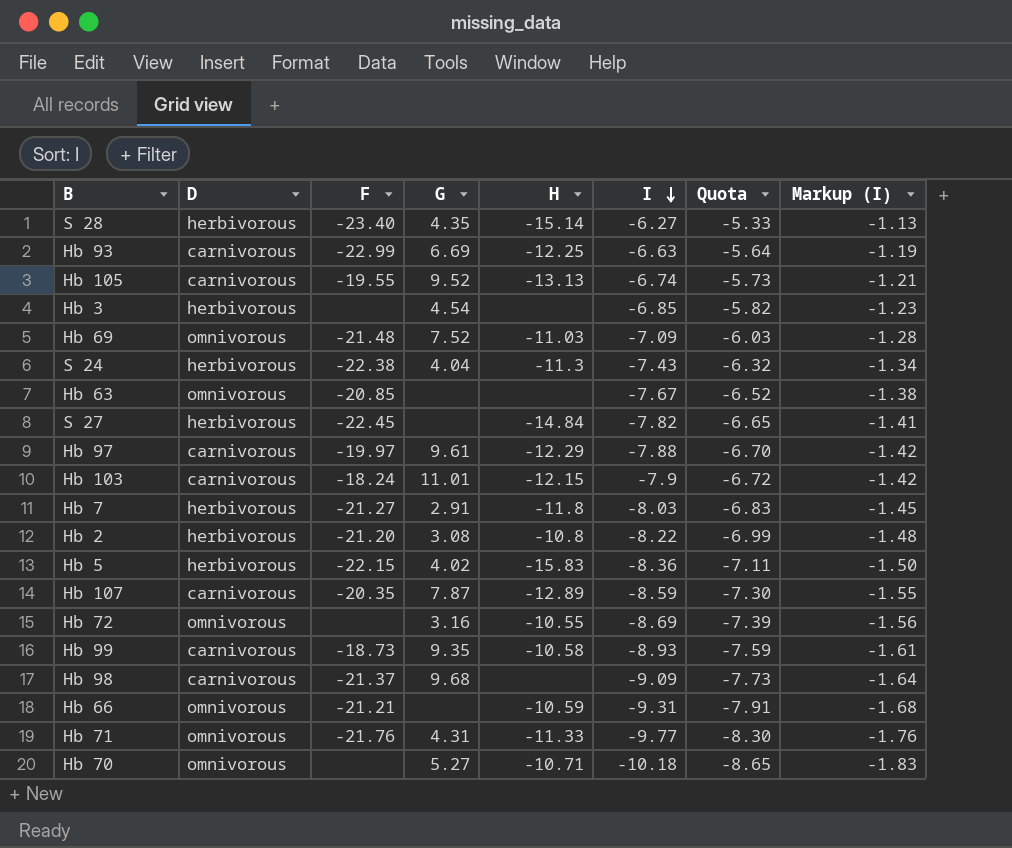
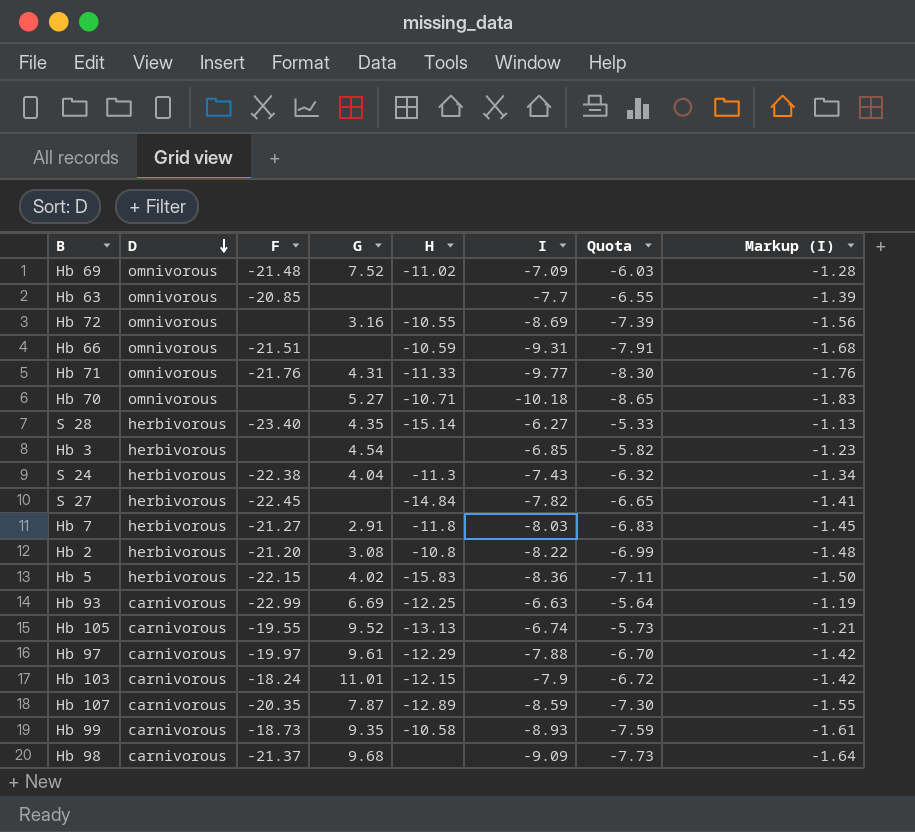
row order: I descending -> D descending
Hb 69 | H: -11.03 -> -11.02
Hb 63 | I: -7.67 -> -7.7
Hb 63 | Quota: -6.52 -> -6.55
Hb 63 | Markup (I): -1.38 -> -1.39
Hb 66 | F: -21.21 -> -21.51

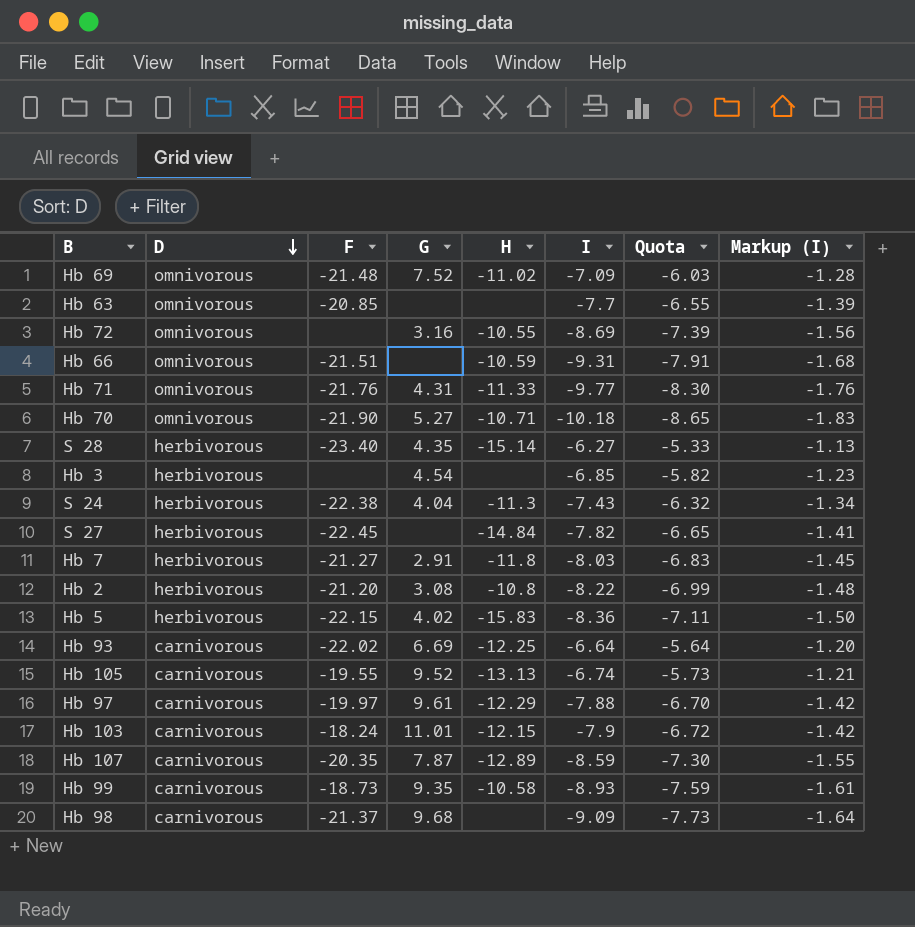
Hb 70 | F: none -> -21.90
Hb 93 | F: -22.99 -> -22.02
Hb 93 | I: -6.63 -> -6.64
Hb 93 | Markup (I): -1.19 -> -1.20

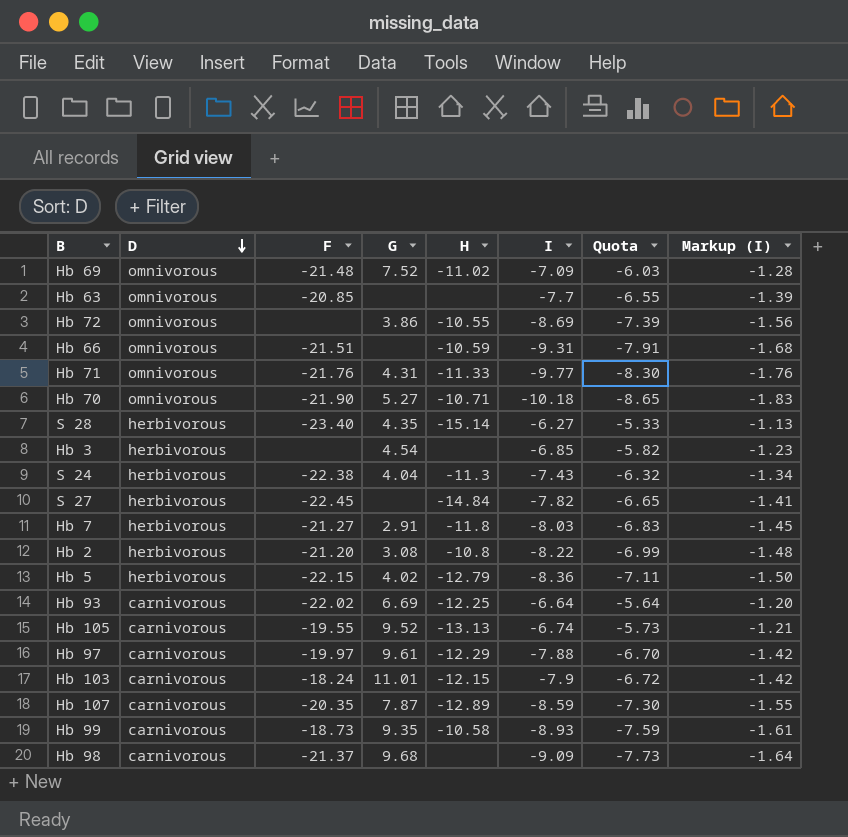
Hb 72 | G: 3.16 -> 3.86
Hb 5 | H: -15.83 -> -12.79

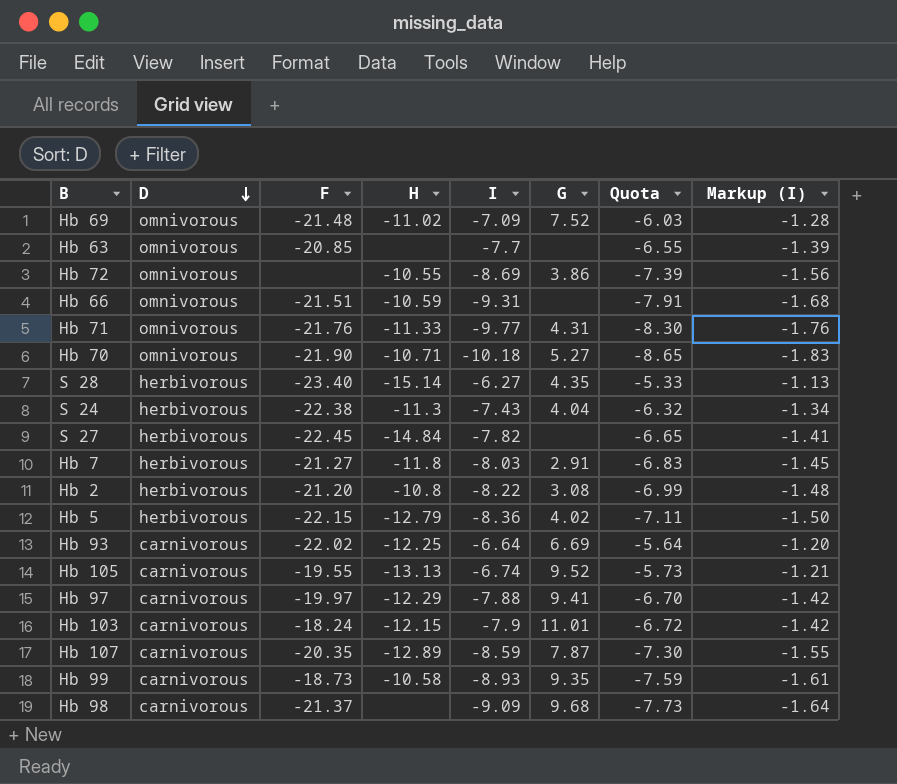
column G | position: 4 -> 6
row Hb 3: herbivorous | none | 4.54 | none | -6.85 | -5.82 | -1.23 -> none
Hb 97 | G: 9.61 -> 9.41

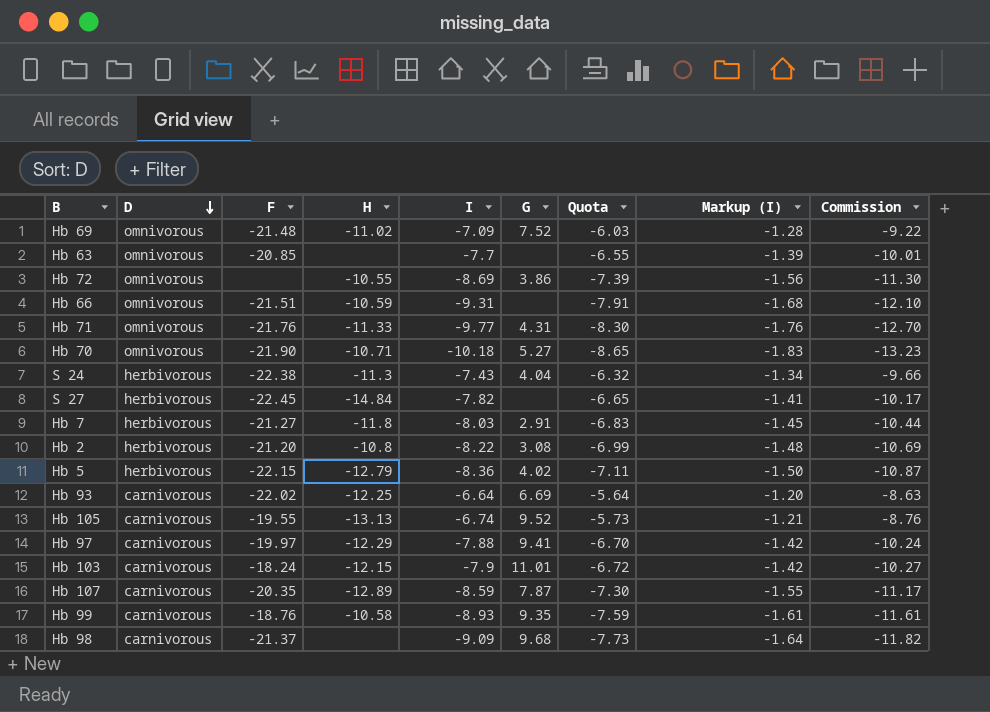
column Commission | formula: none -> [I] * 1.3
row S 28: herbivorous | -23.40 | -15.14 | -6.27 | 4.35 | -5.33 | -1.13 -> none
Hb 99 | F: -18.73 -> -18.76

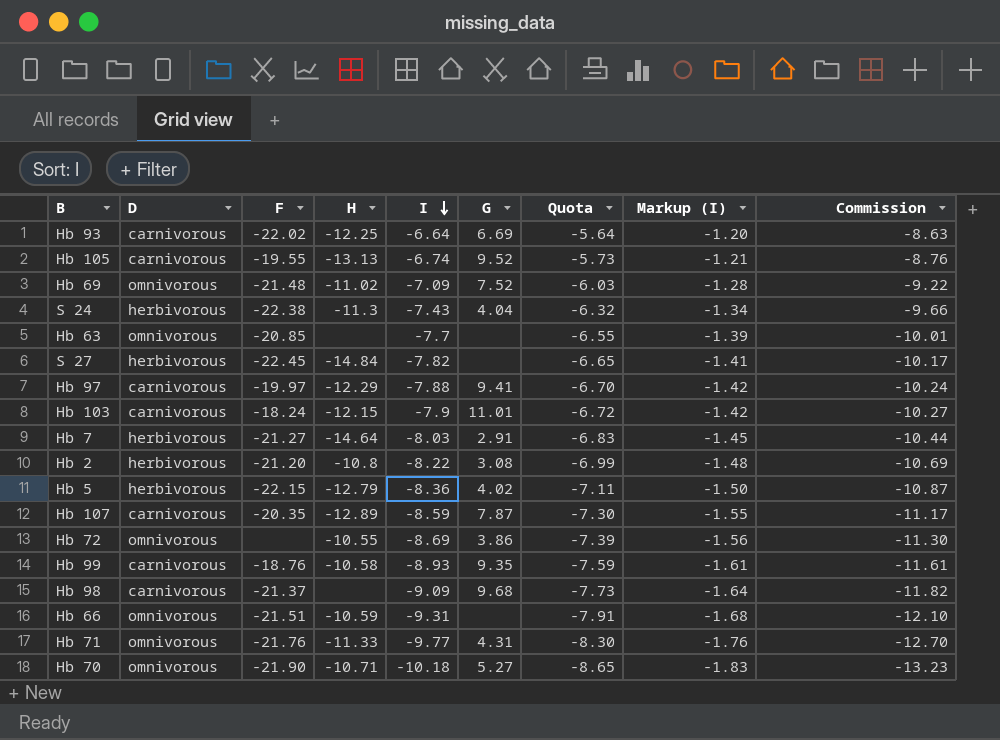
row order: D descending -> I descending
Hb 7 | H: -11.8 -> -14.64

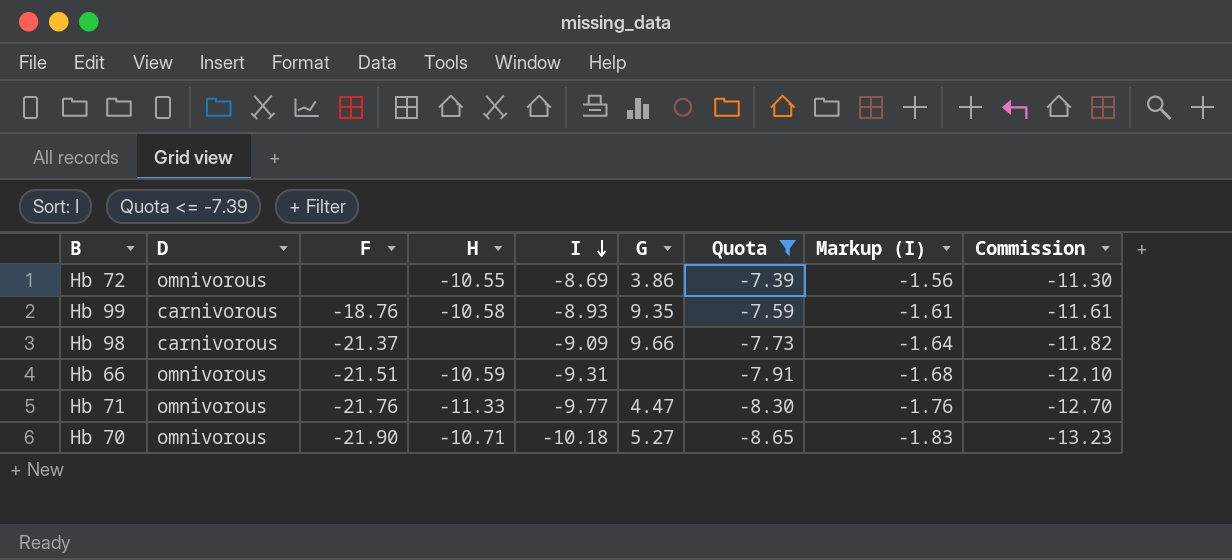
filter: none -> Quota <= -7.39
Hb 98 | G: 9.68 -> 9.66
Hb 71 | G: 4.31 -> 4.47

